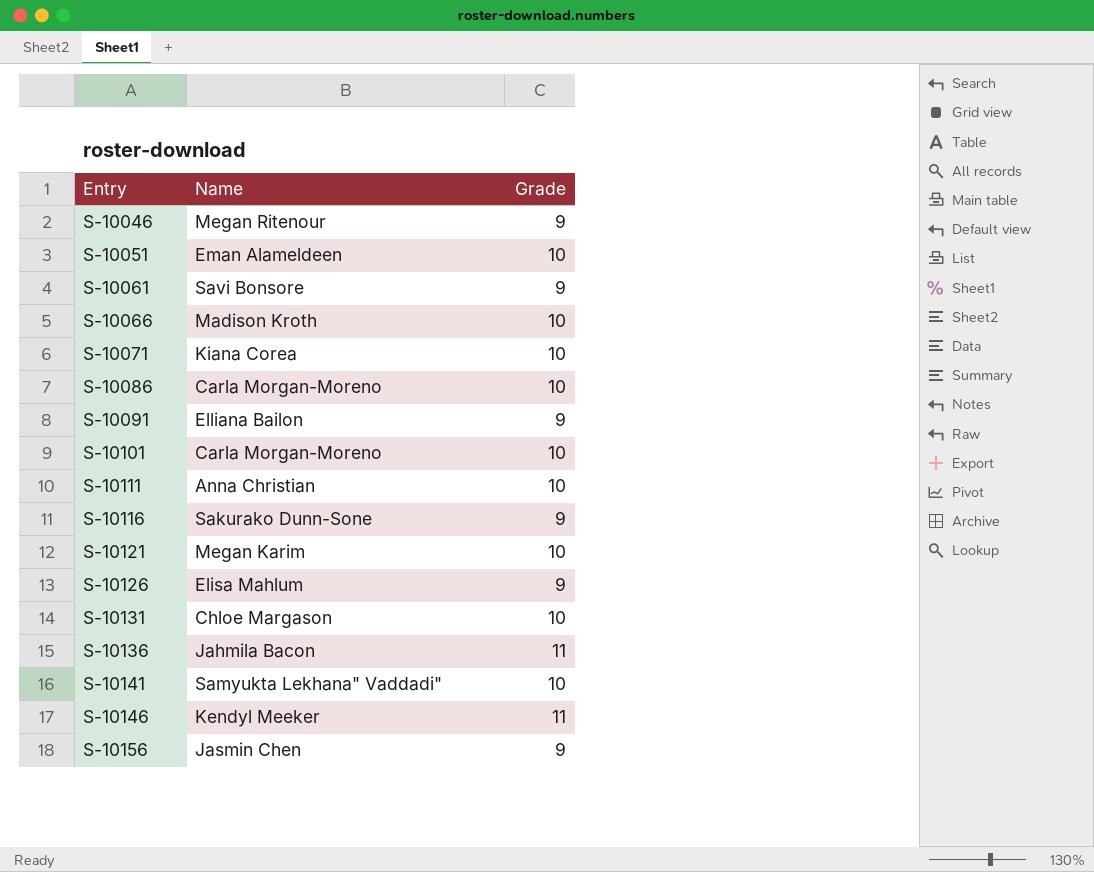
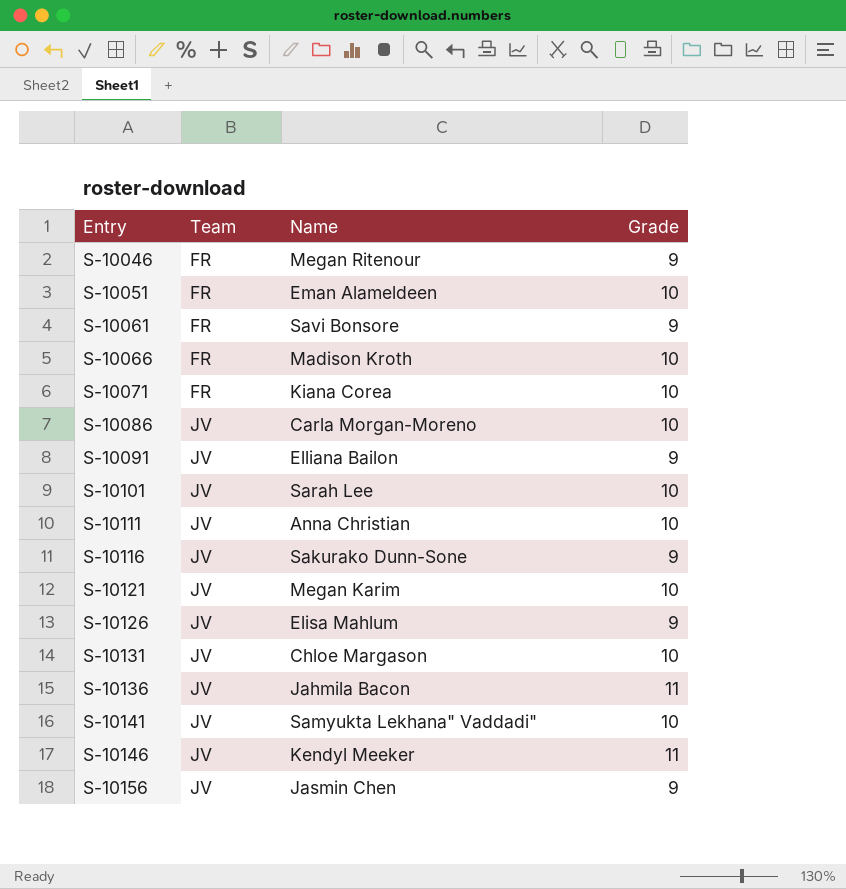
column Team | position: none -> 2
S-10101 | Name: Carla Morgan-Moreno -> Sarah Lee

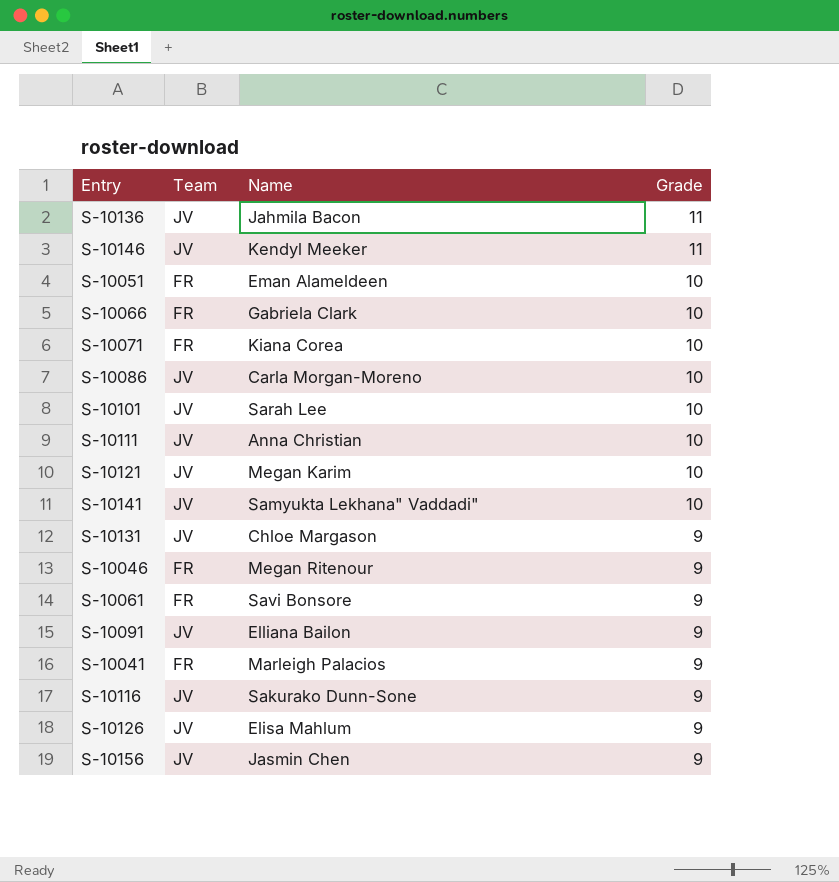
row order: Entry ascending -> Grade descending
S-10066 | Name: Madison Kroth -> Gabriela Clark
S-10131 | Grade: 10 -> 9
row S-10041: none -> FR | Marleigh Palacios | 9

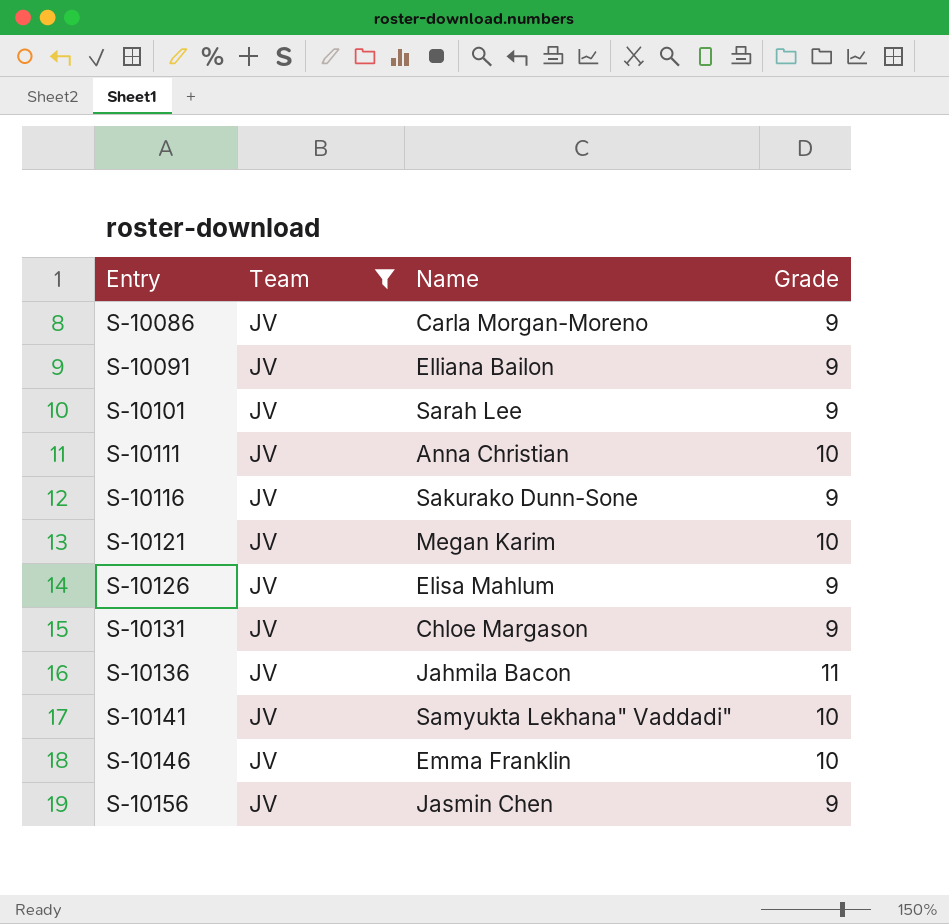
filter: none -> Team = JV
row order: Grade descending -> Entry ascending
S-10086 | Grade: 10 -> 9
S-10101 | Grade: 10 -> 9
S-10146 | Name: Kendyl Meeker -> Emma Franklin
S-10146 | Grade: 11 -> 10

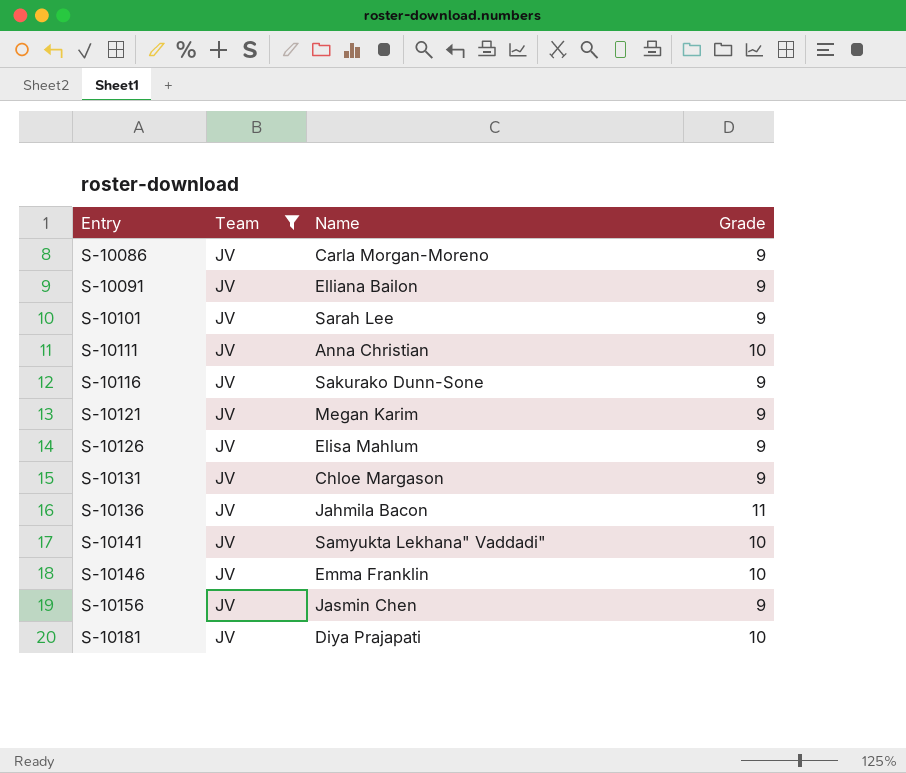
S-10121 | Grade: 10 -> 9
row S-10181: none -> JV | Diya Prajapati | 10

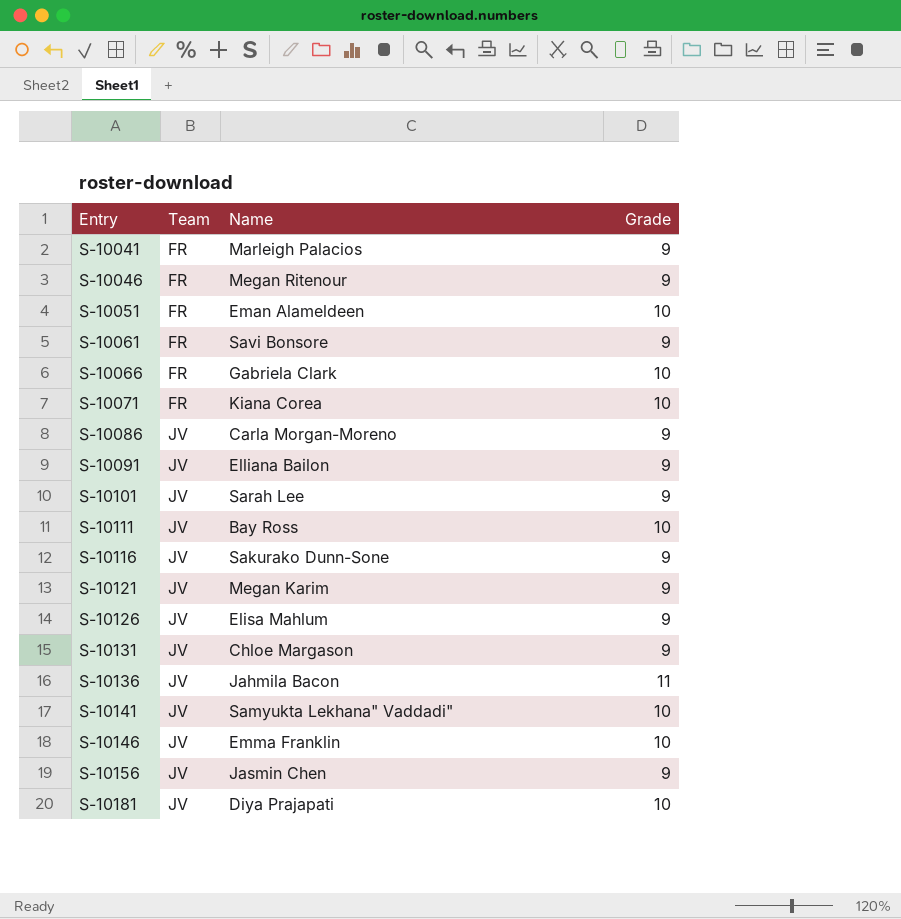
filter: Team = JV -> none
S-10111 | Name: Anna Christian -> Bay Ross

